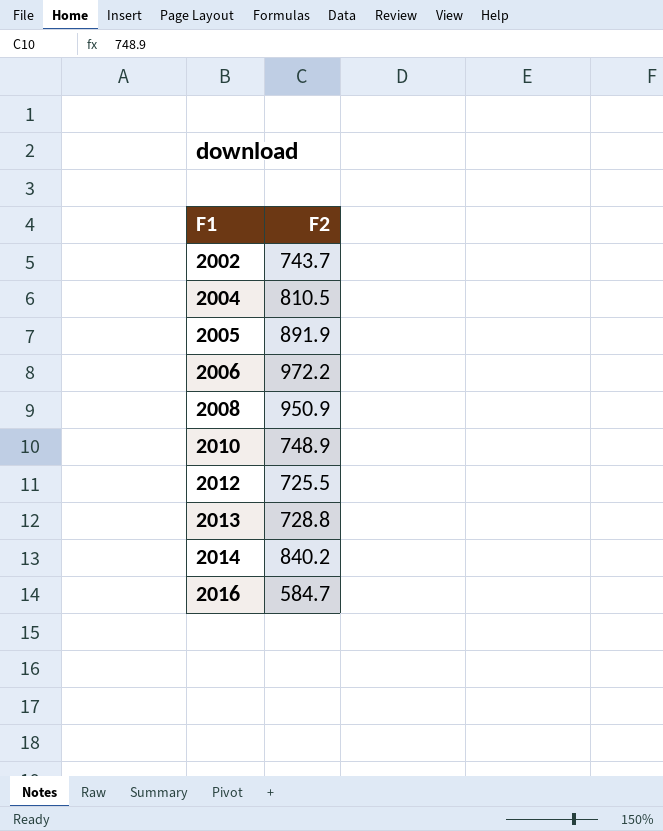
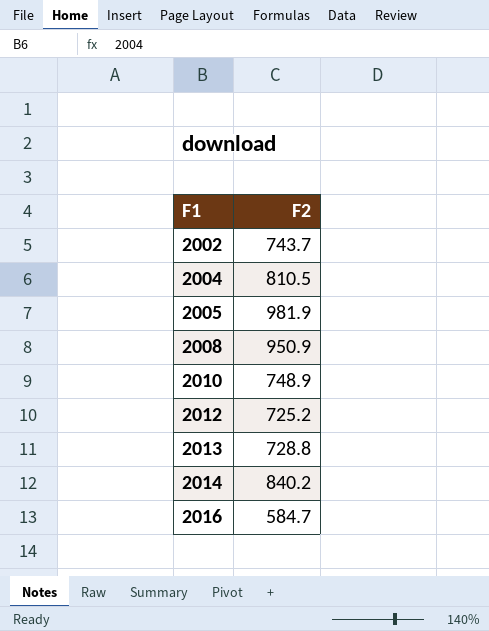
row 2006: 972.2 -> none
2005 | F2: 891.9 -> 981.9
2012 | F2: 725.5 -> 725.2

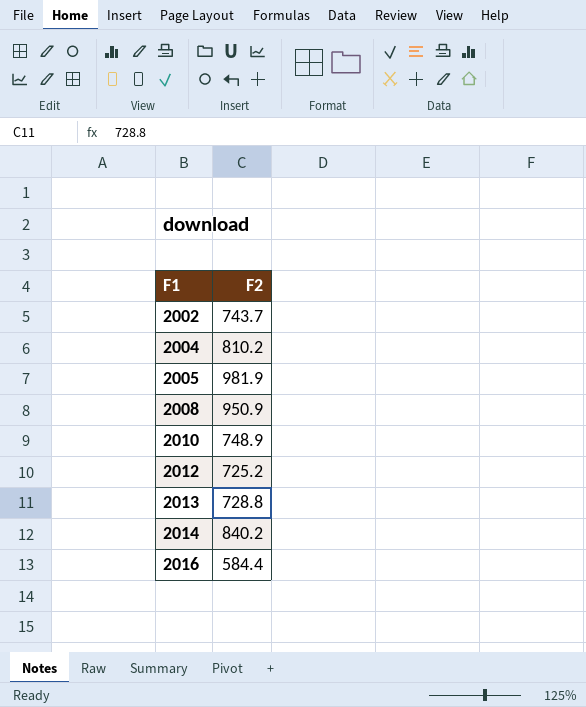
2004 | F2: 810.5 -> 810.2
2016 | F2: 584.7 -> 584.4

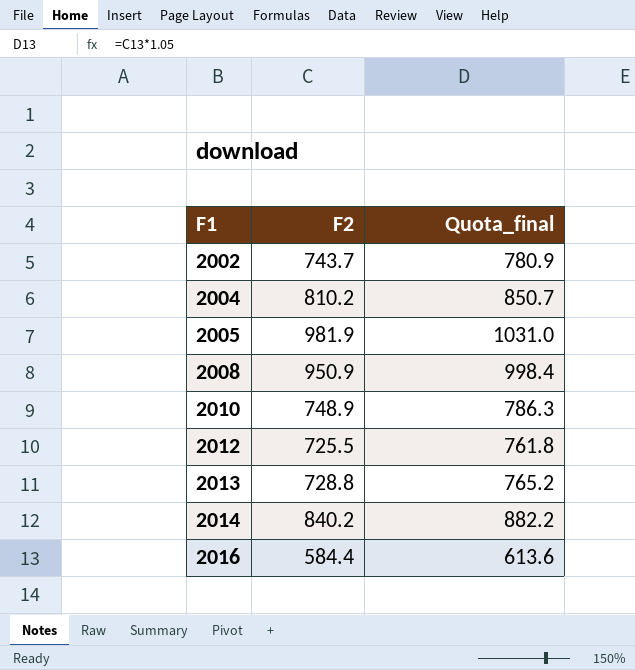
column Quota_final | formula: none -> [F2] * 1.05
2012 | F2: 725.2 -> 725.5

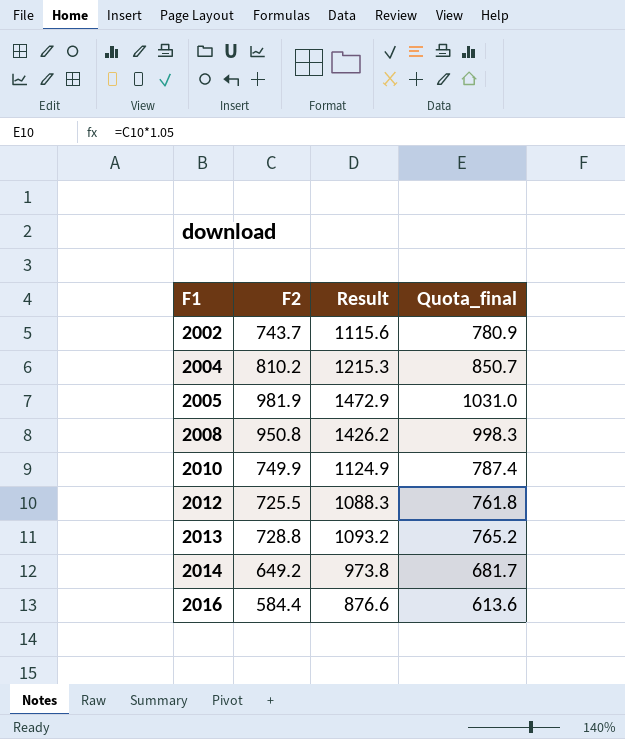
column Result | formula: none -> [F2] * 1.5
2008 | F2: 950.9 -> 950.8
2008 | Quota_final: 998.4 -> 998.3
2010 | F2: 748.9 -> 749.9
2010 | Quota_final: 786.3 -> 787.4
2014 | F2: 840.2 -> 649.2
2014 | Quota_final: 882.2 -> 681.7

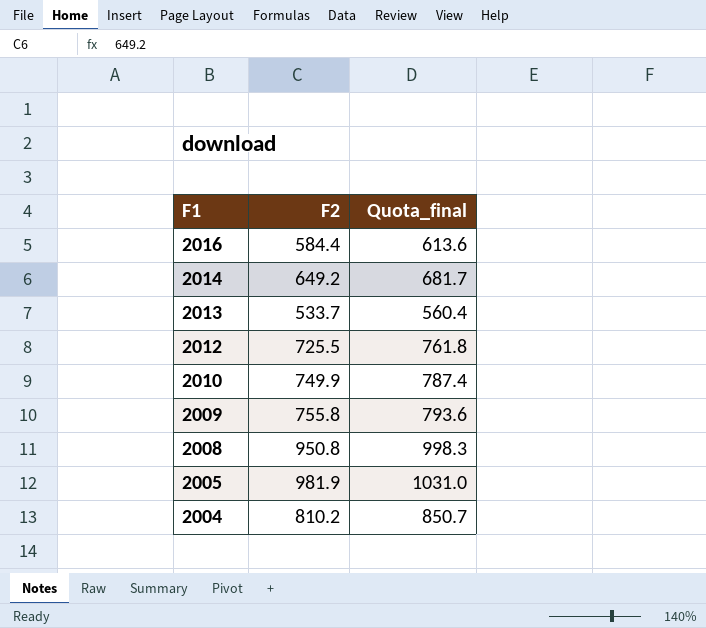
row order: F1 ascending -> F1 descending
column Result | formula: [F2] * 1.5 -> none
row 2002: 743.7 | 1115.6 | 780.9 -> none
2013 | F2: 728.8 -> 533.7
2013 | Quota_final: 765.2 -> 560.4
row 2009: none -> 755.8 | 793.6

